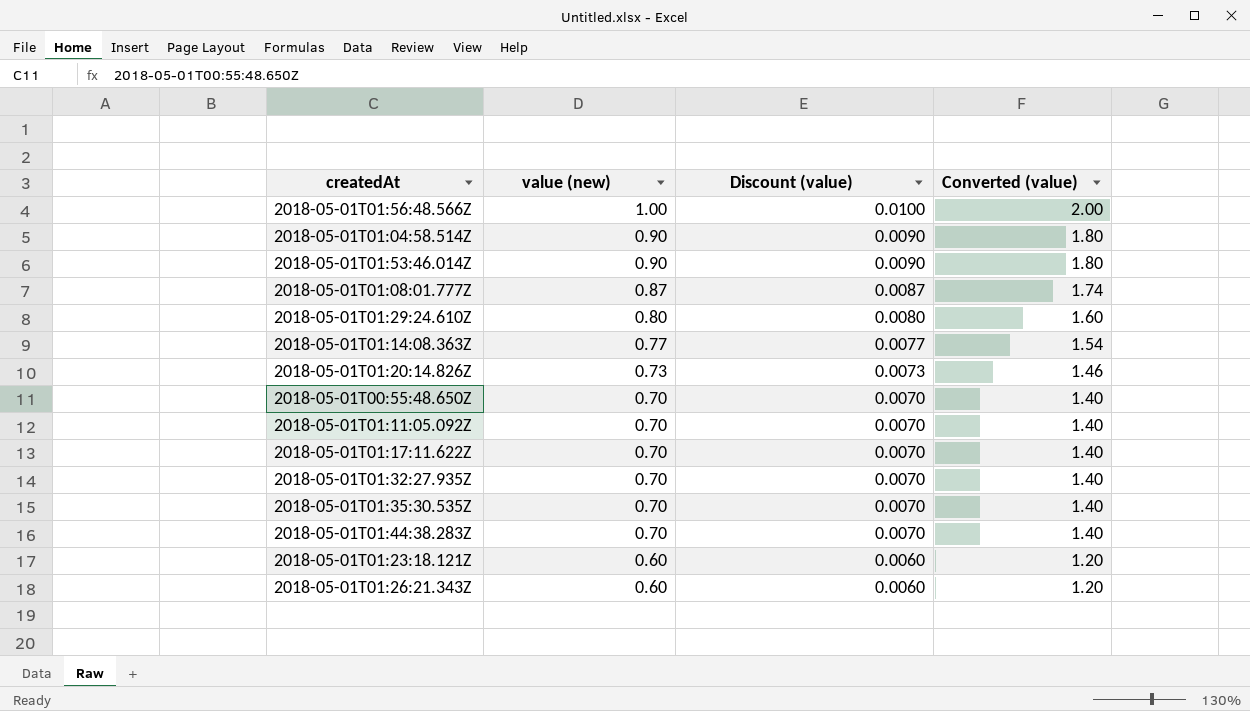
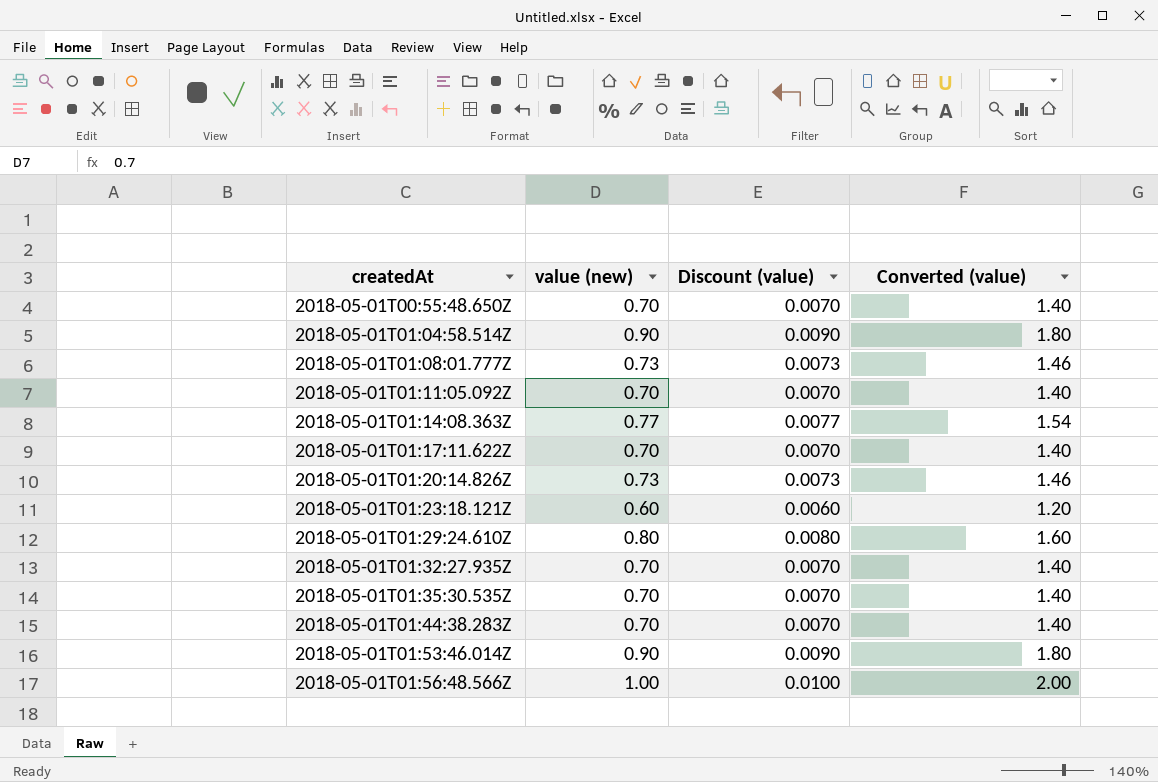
row order: value (new) descending -> createdAt ascending
row 2018-05-01T01:26:21.343Z: 0.60 | 0.0060 | 1.20 -> none
2018-05-01T01:08:01.777Z | value (new): 0.87 -> 0.73
2018-05-01T01:08:01.777Z | Discount (value): 0.0087 -> 0.0073
2018-05-01T01:08:01.777Z | Converted (value): 1.74 -> 1.46

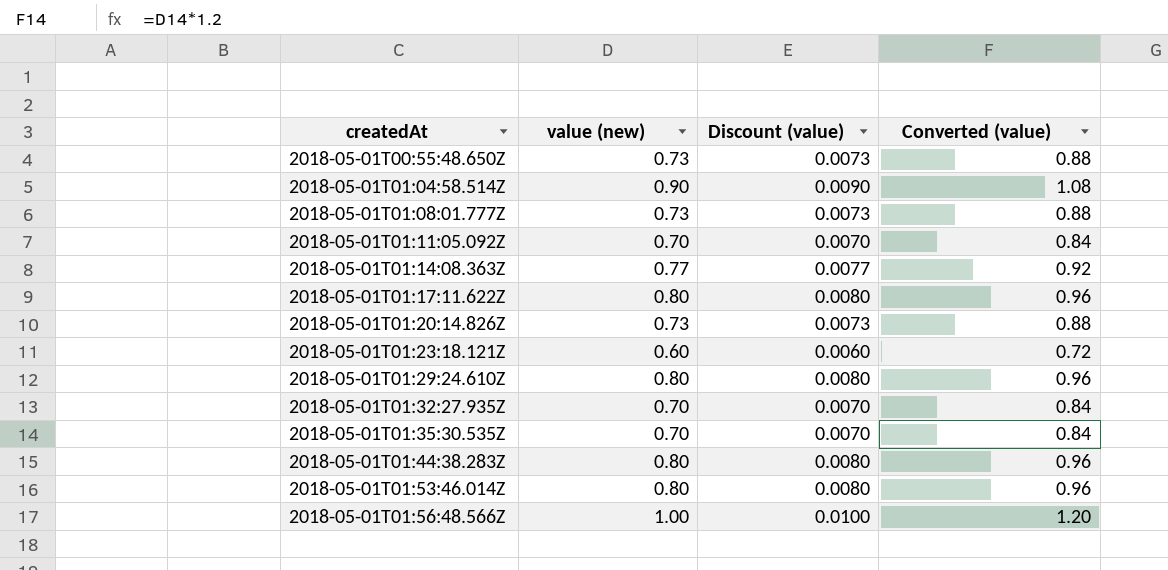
column Converted (value) | formula: [value (new)] * 2 -> [value (new)] * 1.2
2018-05-01T00:55:48.650Z | value (new): 0.70 -> 0.73
2018-05-01T00:55:48.650Z | Discount (value): 0.0070 -> 0.0073
2018-05-01T01:17:11.622Z | value (new): 0.70 -> 0.80
2018-05-01T01:17:11.622Z | Discount (value): 0.0070 -> 0.0080
2018-05-01T01:44:38.283Z | value (new): 0.70 -> 0.80
2018-05-01T01:44:38.283Z | Discount (value): 0.0070 -> 0.0080
2018-05-01T01:53:46.014Z | value (new): 0.90 -> 0.80
2018-05-01T01:53:46.014Z | Discount (value): 0.0090 -> 0.0080

